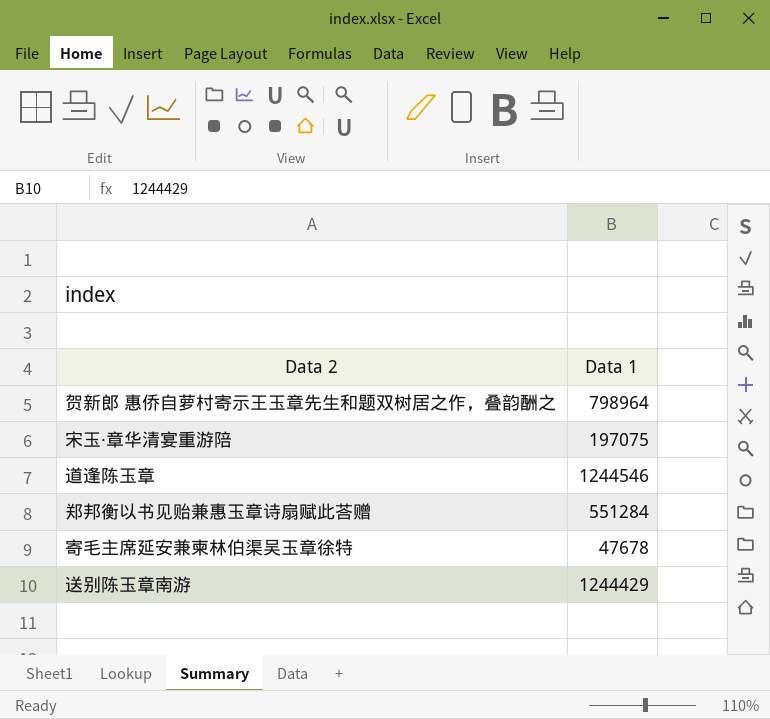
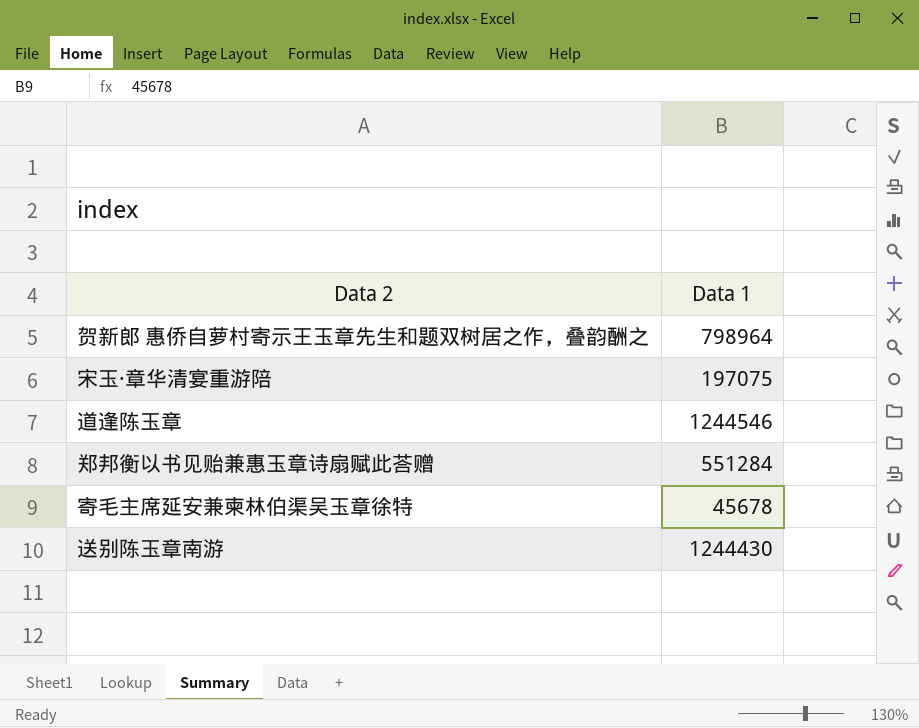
寄毛主席延安兼柬林伯渠吴玉章徐特 | Data 1: 47678 -> 45678
送别陈玉章南游 | Data 1: 1244429 -> 1244430

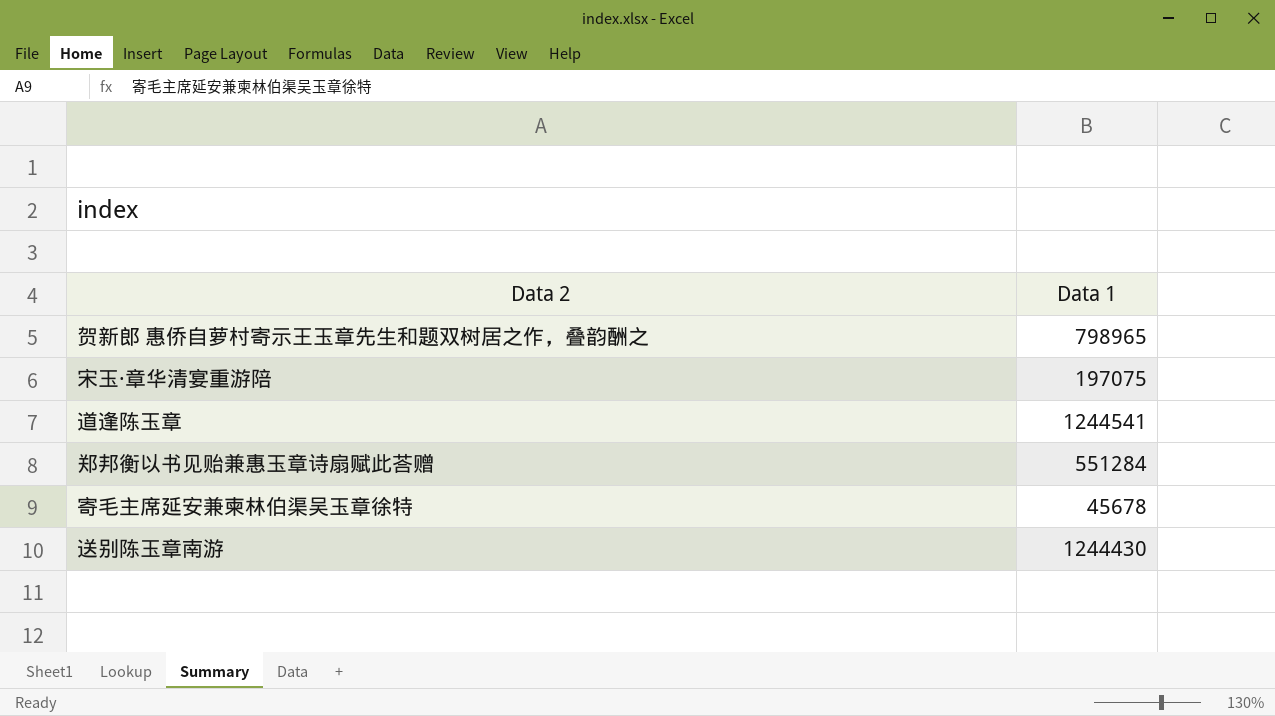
贺新郎 惠侨自萝村寄示王玉章先生和题双树居之作，叠韵酬之 | Data 1: 798964 -> 798965
道逢陈玉章 | Data 1: 1244546 -> 1244541

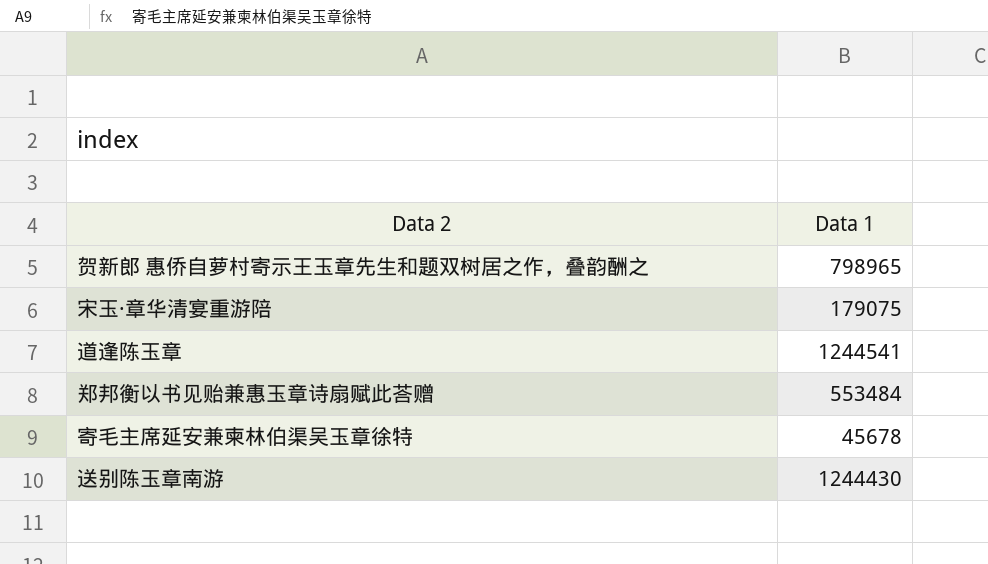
宋玉·章华清宴重游陪 | Data 1: 197075 -> 179075
郑邦衡以书见贻兼惠玉章诗扇赋此荅赠 | Data 1: 551284 -> 553484

